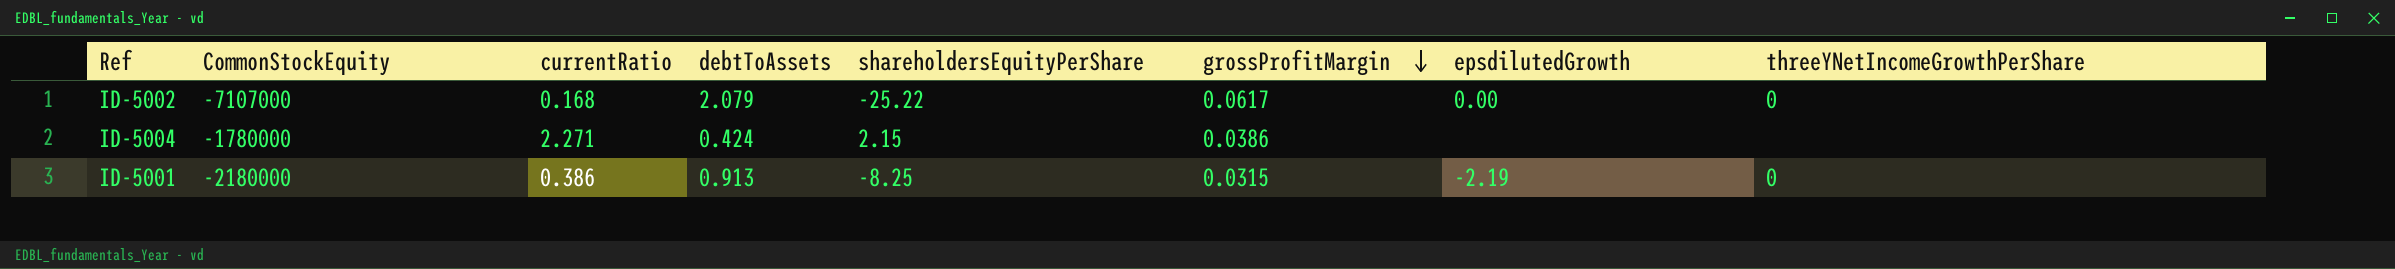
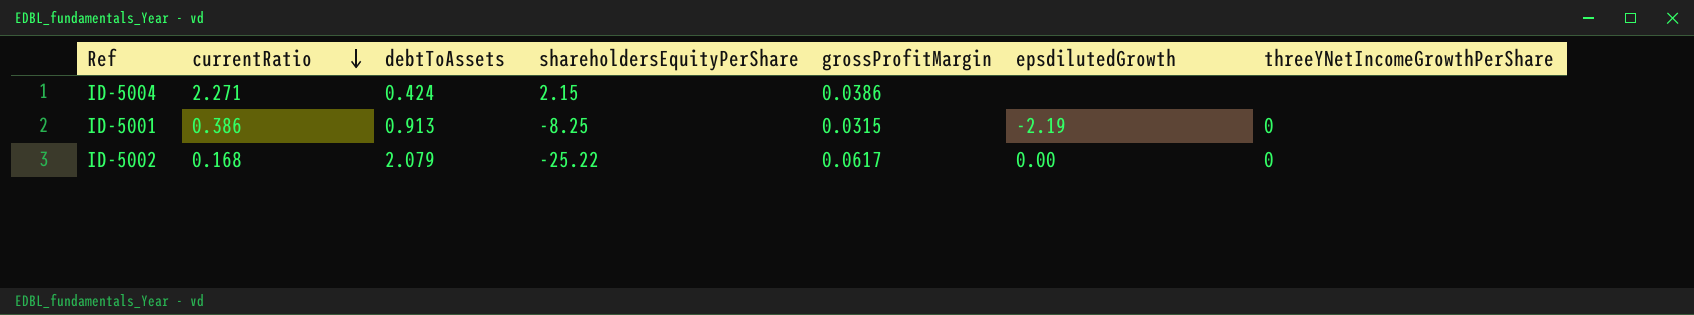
row order: grossProfitMargin descending -> currentRatio descending
column CommonStockEquity | position: 2 -> none

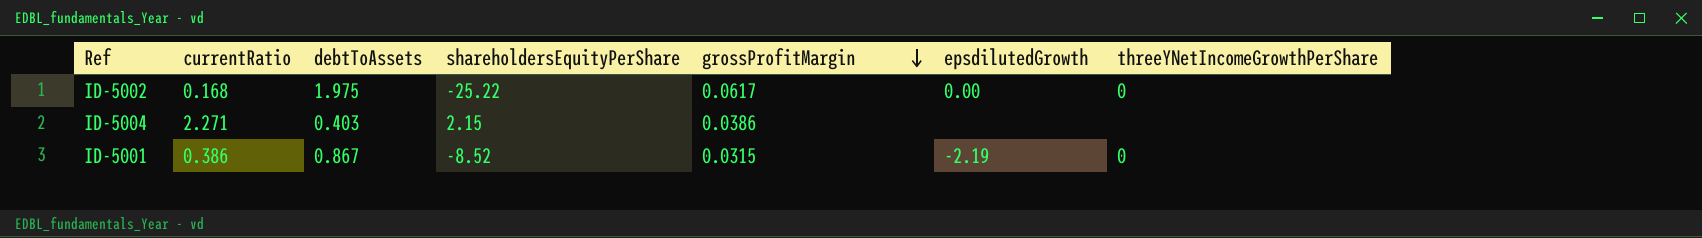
row order: currentRatio descending -> grossProfitMargin descending
ID-5002 | debtToAssets: 2.079 -> 1.975
ID-5004 | debtToAssets: 0.424 -> 0.403
ID-5001 | debtToAssets: 0.913 -> 0.867
ID-5001 | shareholdersEquityPerShare: -8.25 -> -8.52

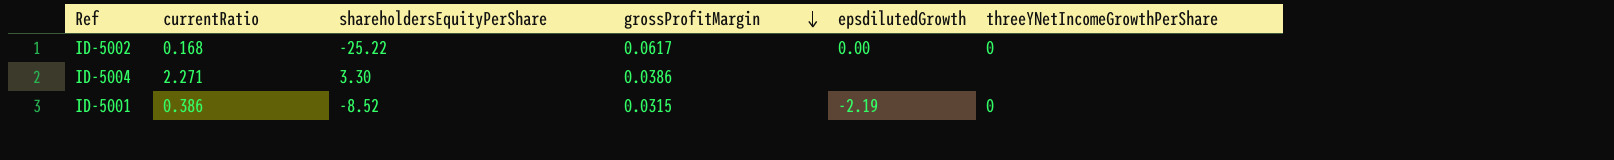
column debtToAssets | position: 3 -> none
ID-5004 | shareholdersEquityPerShare: 2.15 -> 3.30

